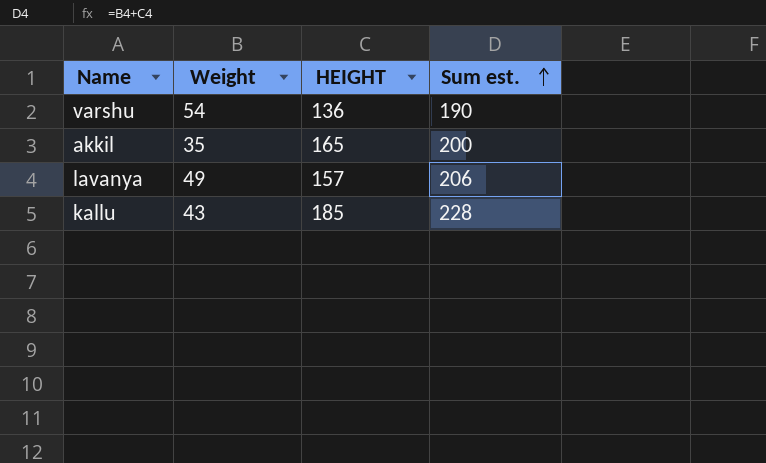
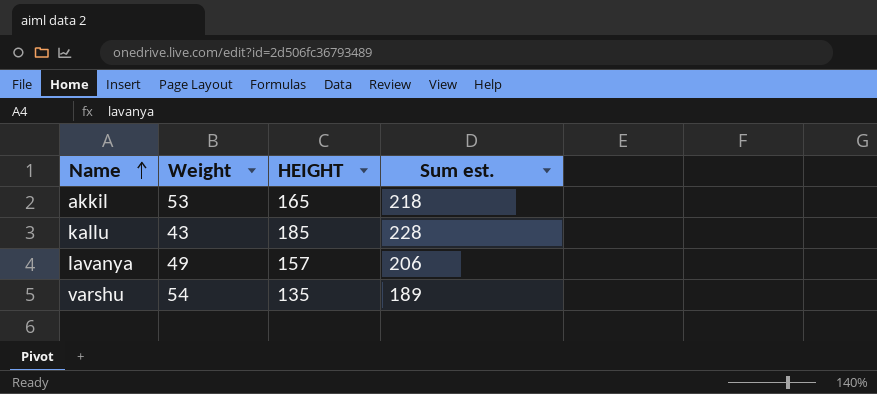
row order: Sum est. ascending -> Name ascending
akkil | Weight: 35 -> 53
akkil | Sum est.: 200 -> 218
varshu | HEIGHT: 136 -> 135
varshu | Sum est.: 190 -> 189

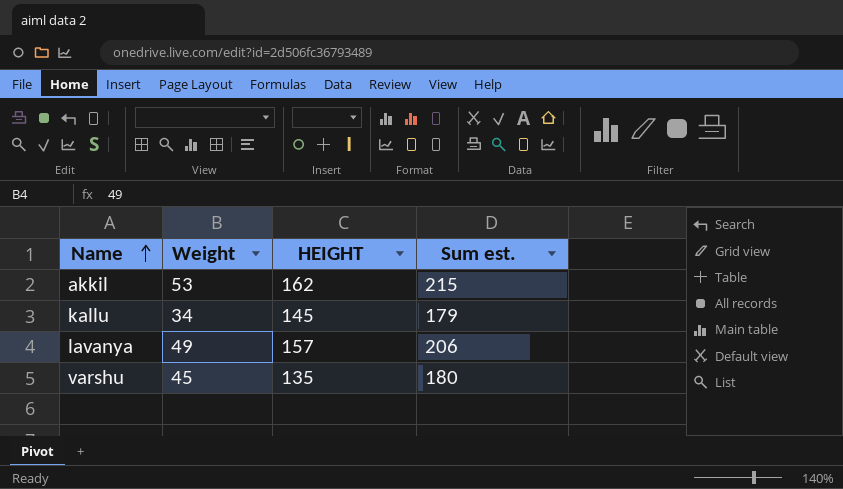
akkil | HEIGHT: 165 -> 162
akkil | Sum est.: 218 -> 215
kallu | Weight: 43 -> 34
kallu | HEIGHT: 185 -> 145
kallu | Sum est.: 228 -> 179
varshu | Weight: 54 -> 45
varshu | Sum est.: 189 -> 180

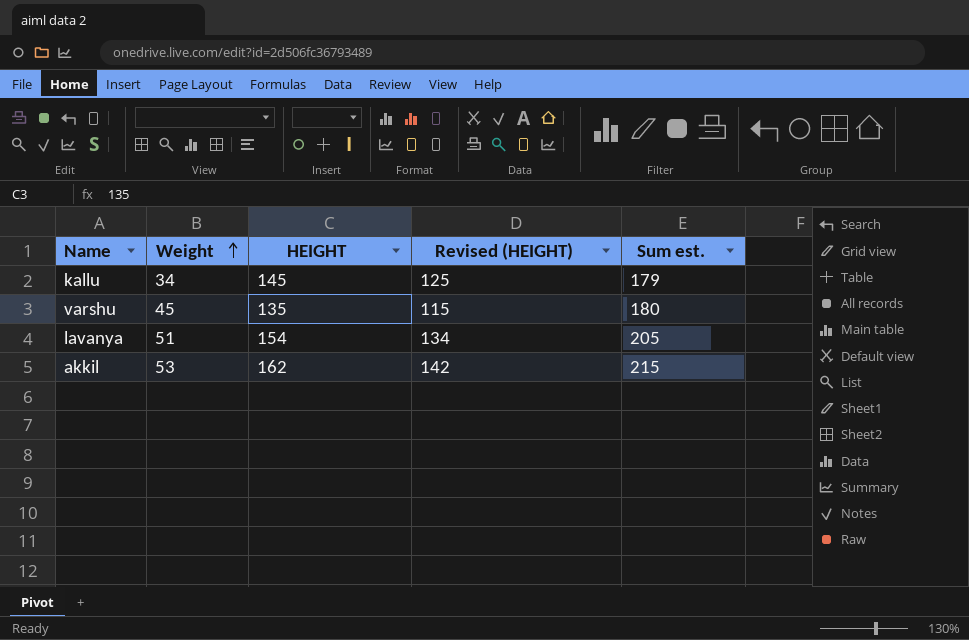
row order: Name ascending -> Weight ascending
column Revised (HEIGHT) | formula: none -> [HEIGHT] - 20
lavanya | Weight: 49 -> 51
lavanya | HEIGHT: 157 -> 154
lavanya | Sum est.: 206 -> 205

